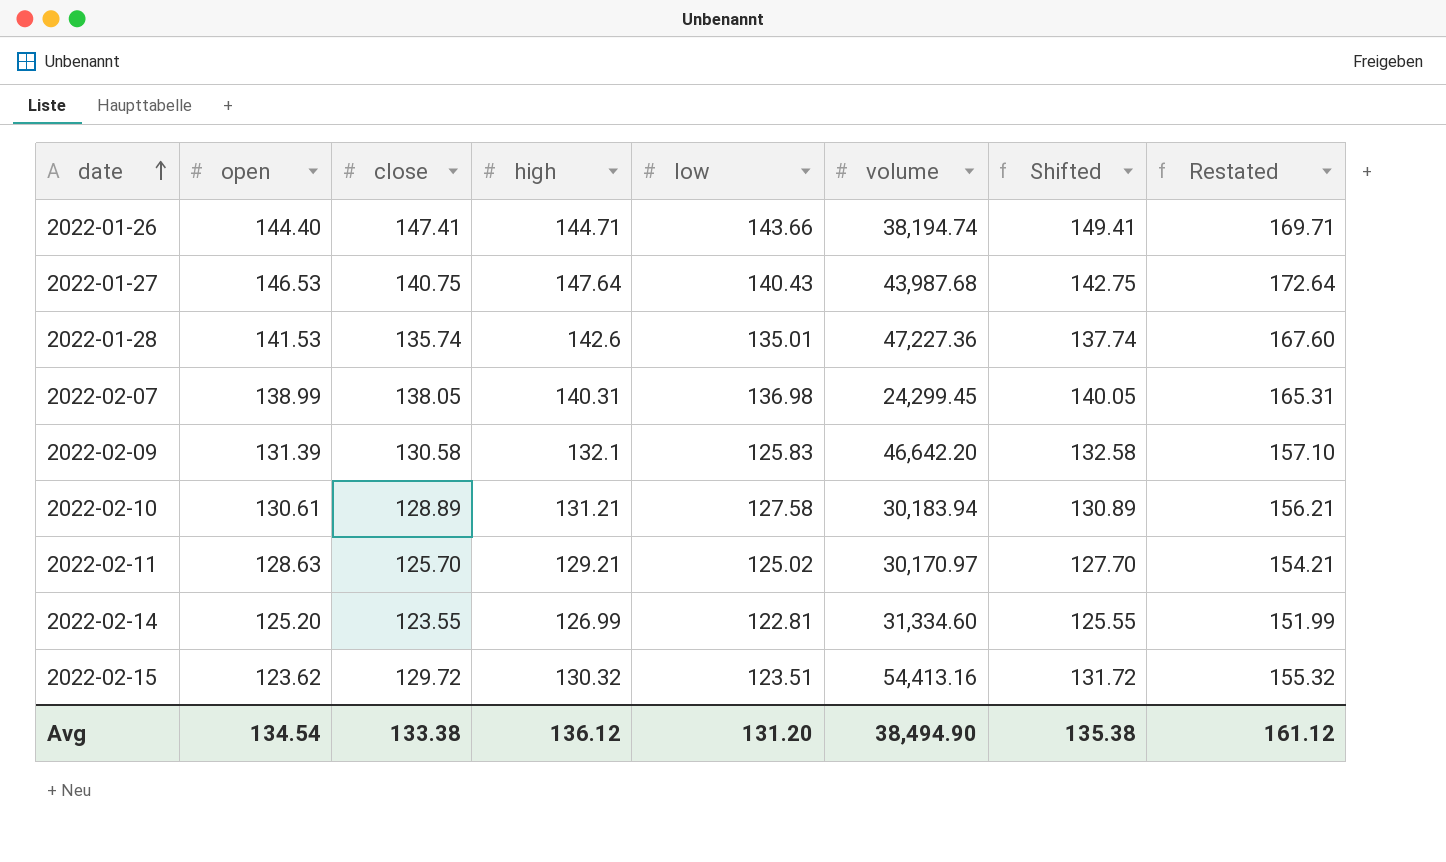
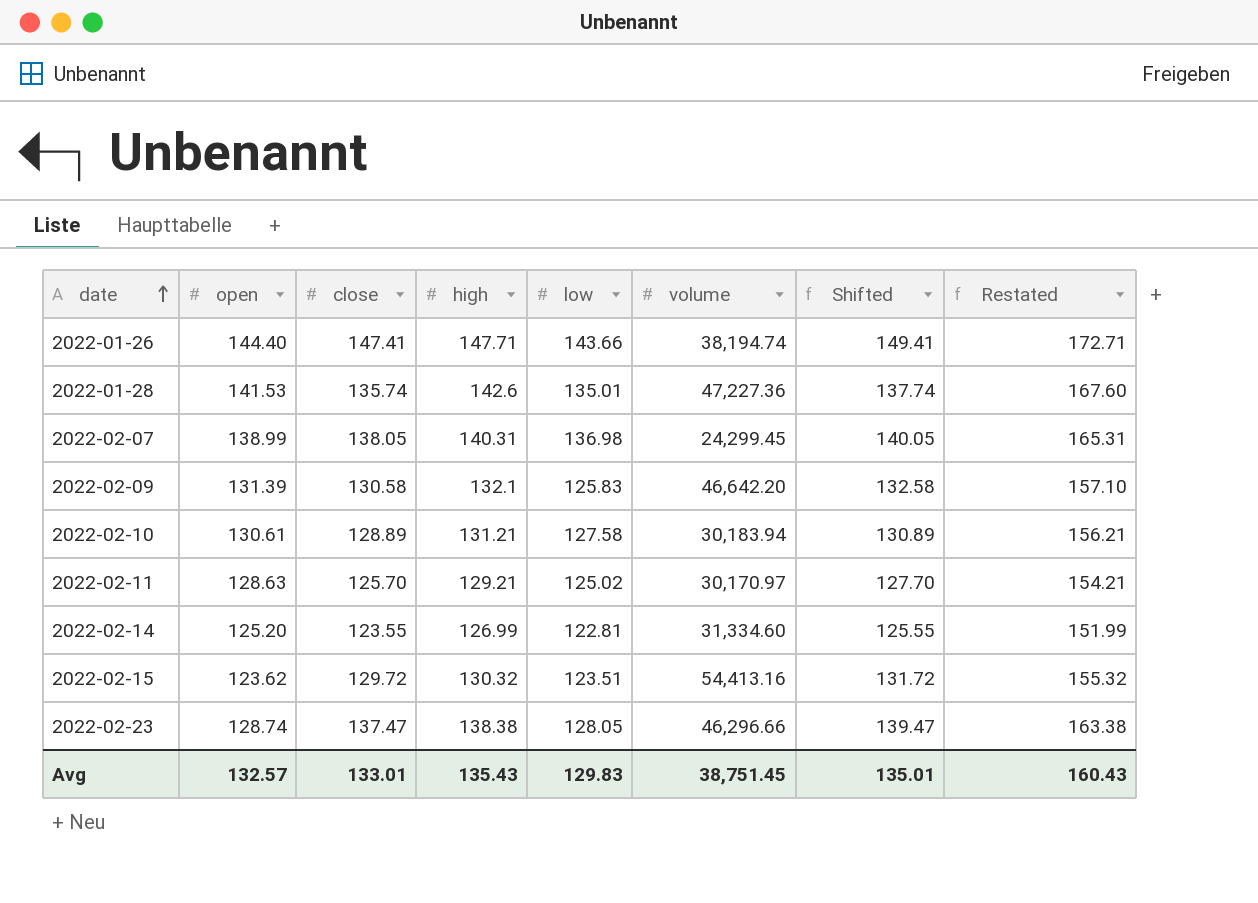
row 2022-01-27: 146.53 | 140.75 | 147.64 | 140.43 | 43,987.68 | 142.75 | 172.64 -> none
2022-01-26 | high: 144.71 -> 147.71
2022-01-26 | Restated: 169.71 -> 172.71
row 2022-02-23: none -> 128.74 | 137.47 | 138.38 | 128.05 | 46,296.66 | 139.47 | 163.38
Avg | open: 134.54 -> 132.57
Avg | close: 133.38 -> 133.01
Avg | high: 136.12 -> 135.43
Avg | low: 131.20 -> 129.83
Avg | volume: 38,494.90 -> 38,751.45
Avg | Shifted: 135.38 -> 135.01
Avg | Restated: 161.12 -> 160.43

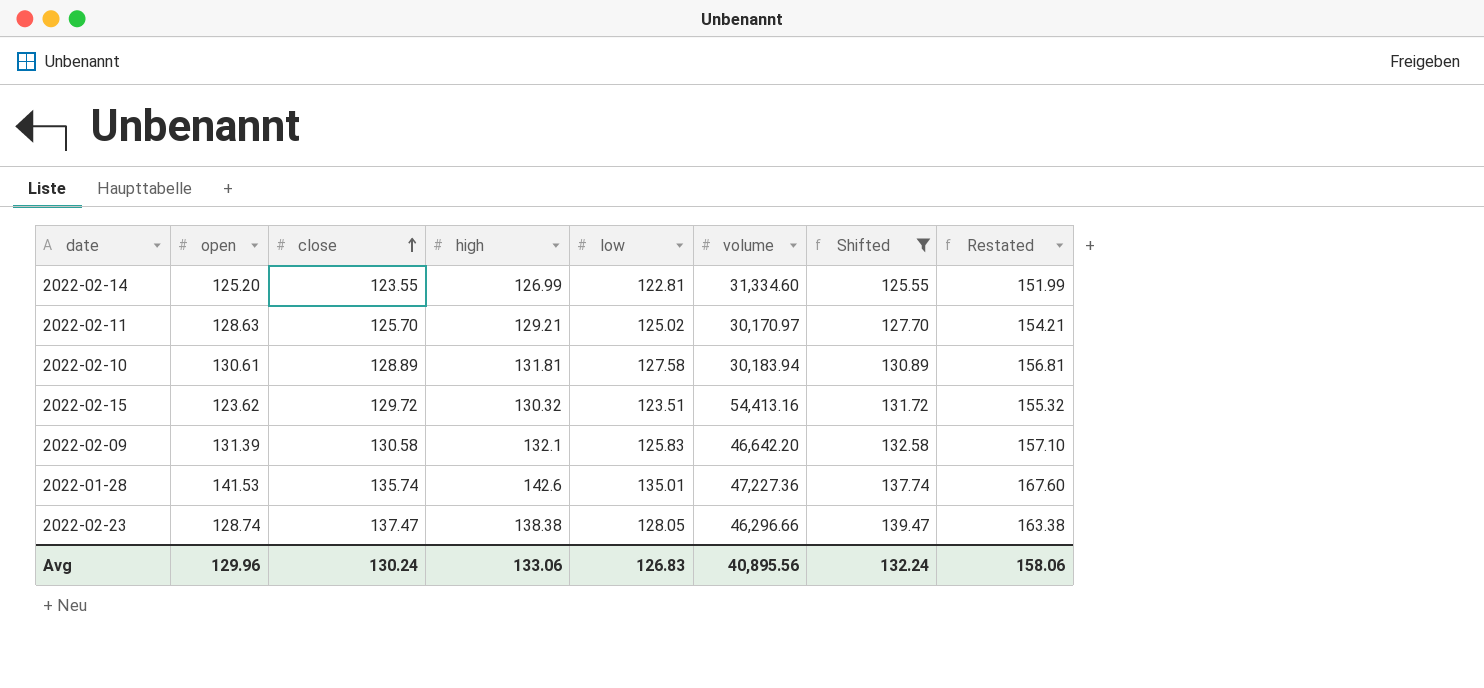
filter: none -> Shifted <= 139.47
row order: date ascending -> close ascending
2022-02-10 | high: 131.21 -> 131.81
2022-02-10 | Restated: 156.21 -> 156.81
Avg | open: 132.57 -> 129.96
Avg | close: 133.01 -> 130.24
Avg | high: 135.43 -> 133.06
Avg | low: 129.83 -> 126.83
Avg | volume: 38,751.45 -> 40,895.56
Avg | Shifted: 135.01 -> 132.24
Avg | Restated: 160.43 -> 158.06

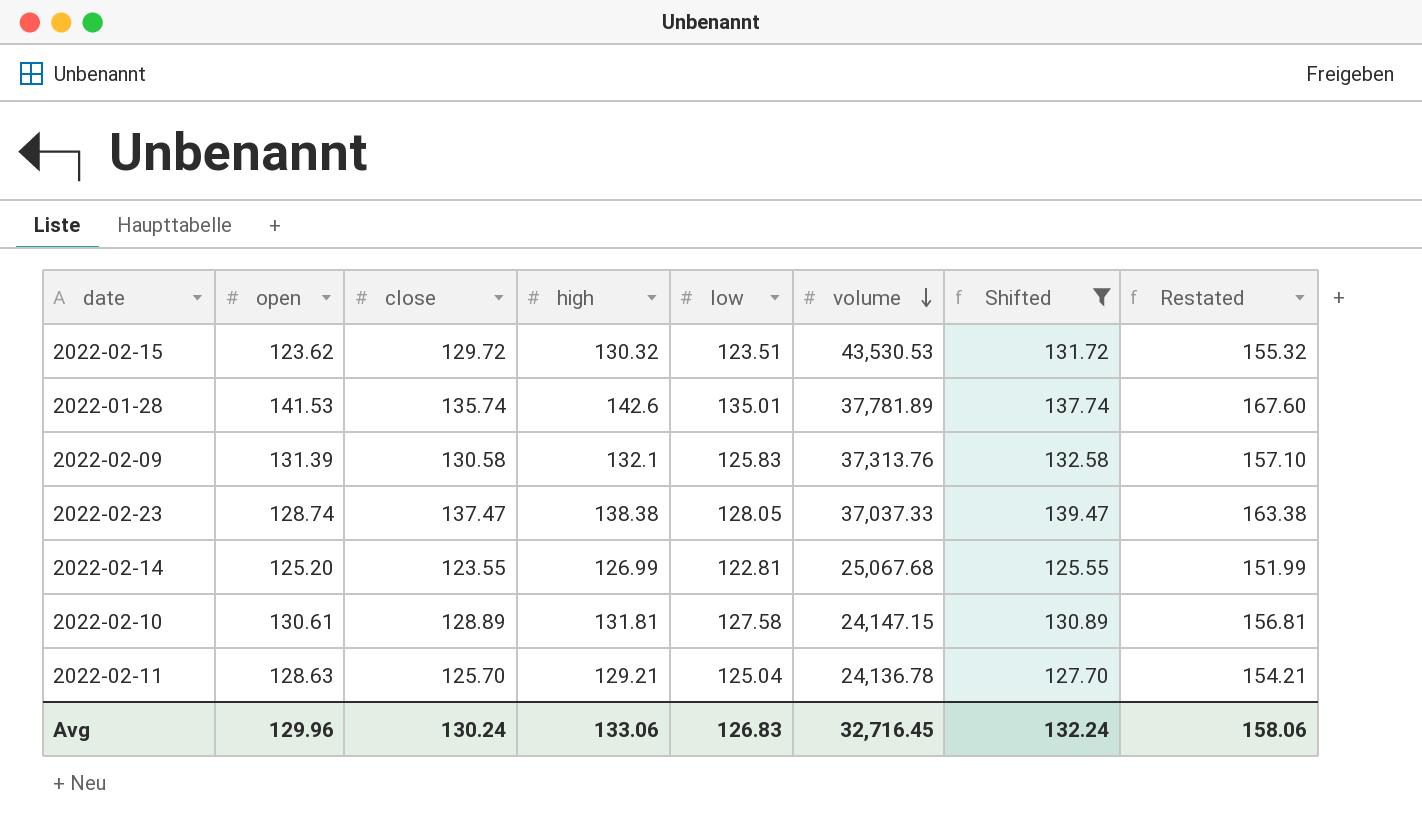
row order: close ascending -> volume descending
2022-02-15 | volume: 54,413.16 -> 43,530.53
2022-01-28 | volume: 47,227.36 -> 37,781.89
2022-02-09 | volume: 46,642.20 -> 37,313.76
2022-02-23 | volume: 46,296.66 -> 37,037.33
2022-02-14 | volume: 31,334.60 -> 25,067.68
2022-02-10 | volume: 30,183.94 -> 24,147.15
2022-02-11 | low: 125.02 -> 125.04
2022-02-11 | volume: 30,170.97 -> 24,136.78
Avg | volume: 40,895.56 -> 32,716.45

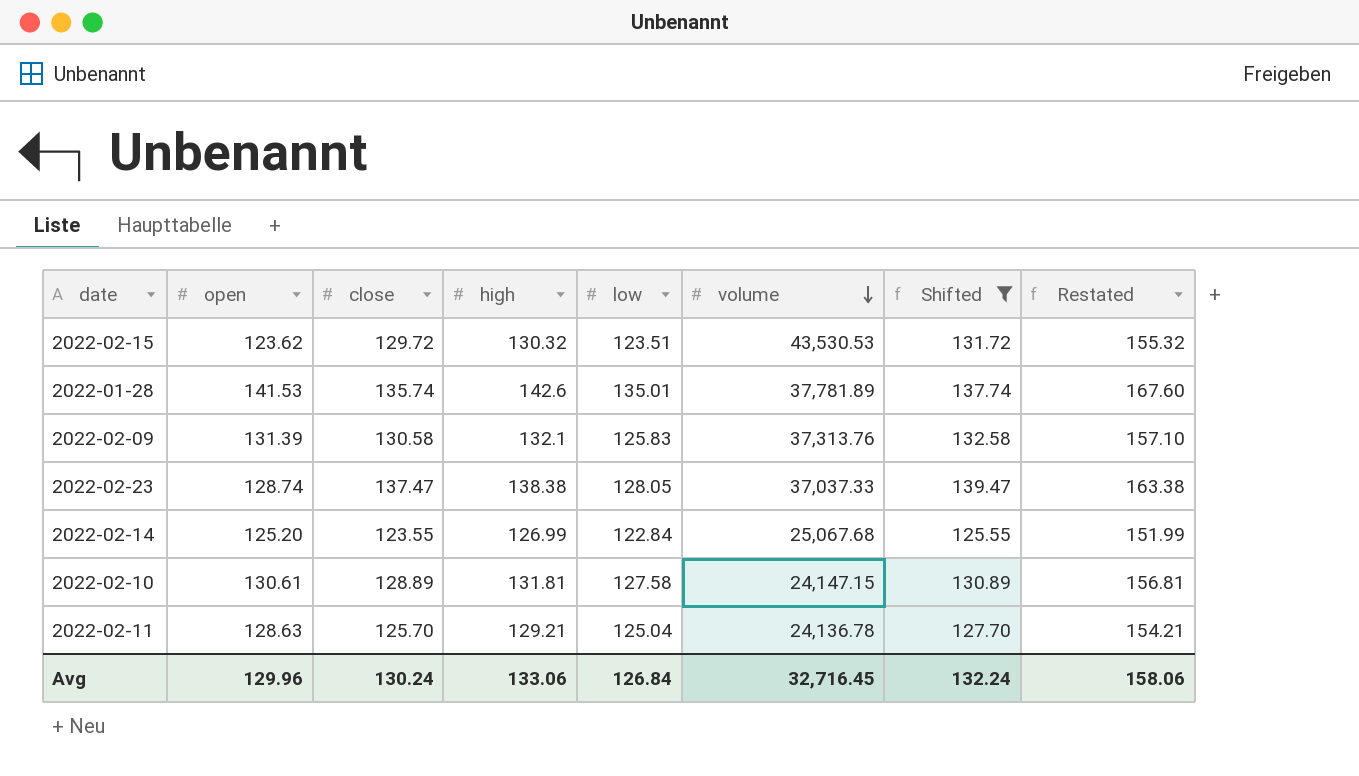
2022-02-14 | low: 122.81 -> 122.84
Avg | low: 126.83 -> 126.84

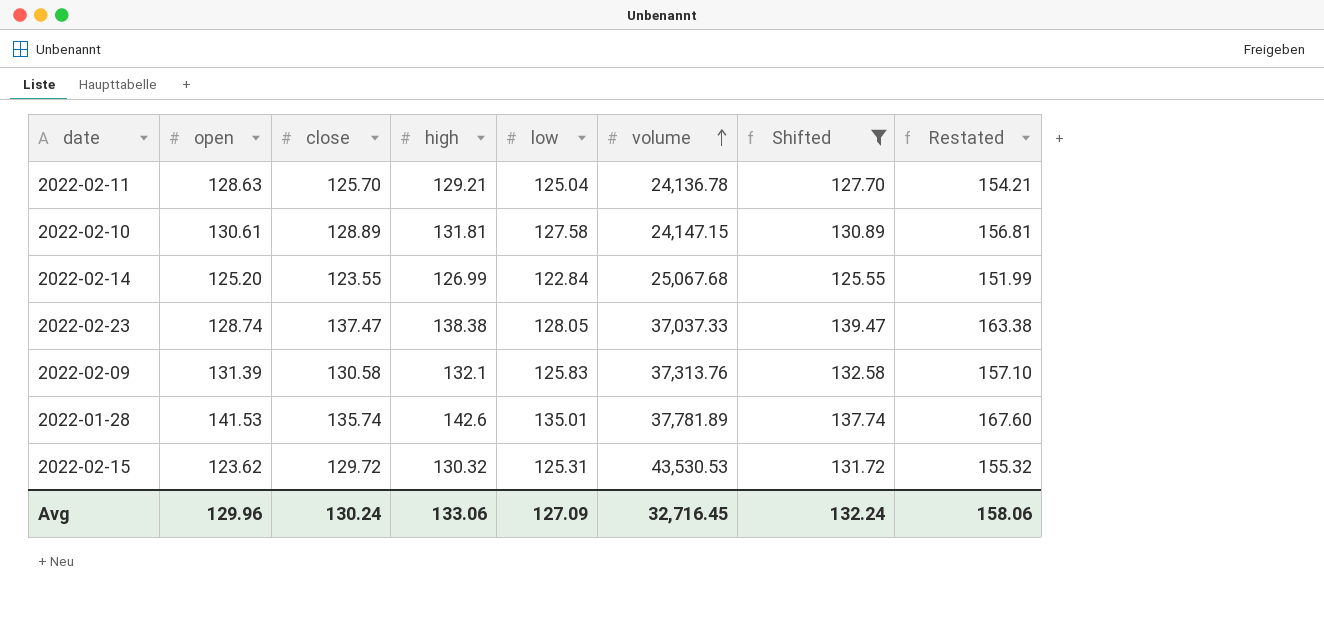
row order: volume descending -> volume ascending
2022-02-15 | low: 123.51 -> 125.31
Avg | low: 126.84 -> 127.09

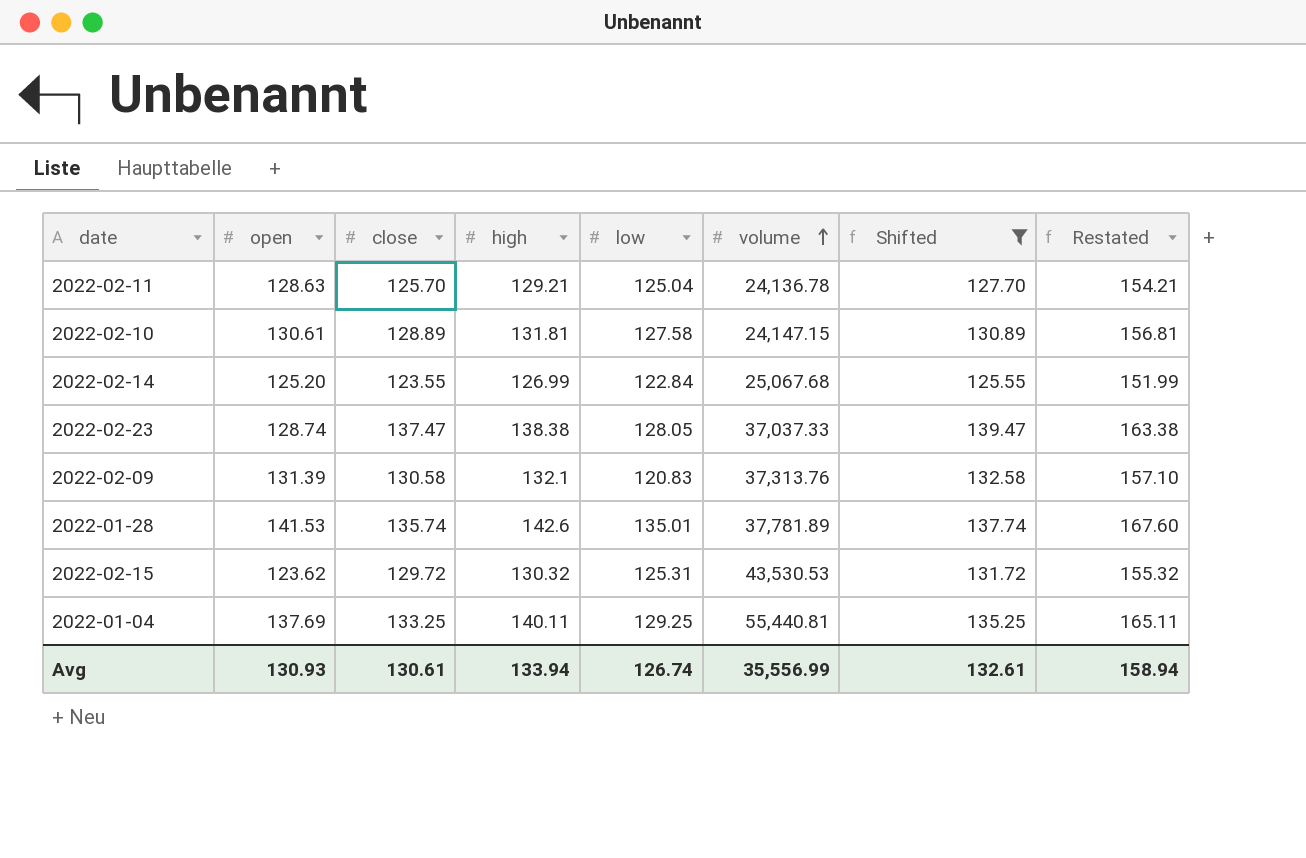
2022-02-09 | low: 125.83 -> 120.83
row 2022-01-04: none -> 137.69 | 133.25 | 140.11 | 129.25 | 55,440.81 | 135.25 | 165.11
Avg | open: 129.96 -> 130.93
Avg | close: 130.24 -> 130.61
Avg | high: 133.06 -> 133.94
Avg | low: 127.09 -> 126.74
Avg | volume: 32,716.45 -> 35,556.99
Avg | Shifted: 132.24 -> 132.61
Avg | Restated: 158.06 -> 158.94

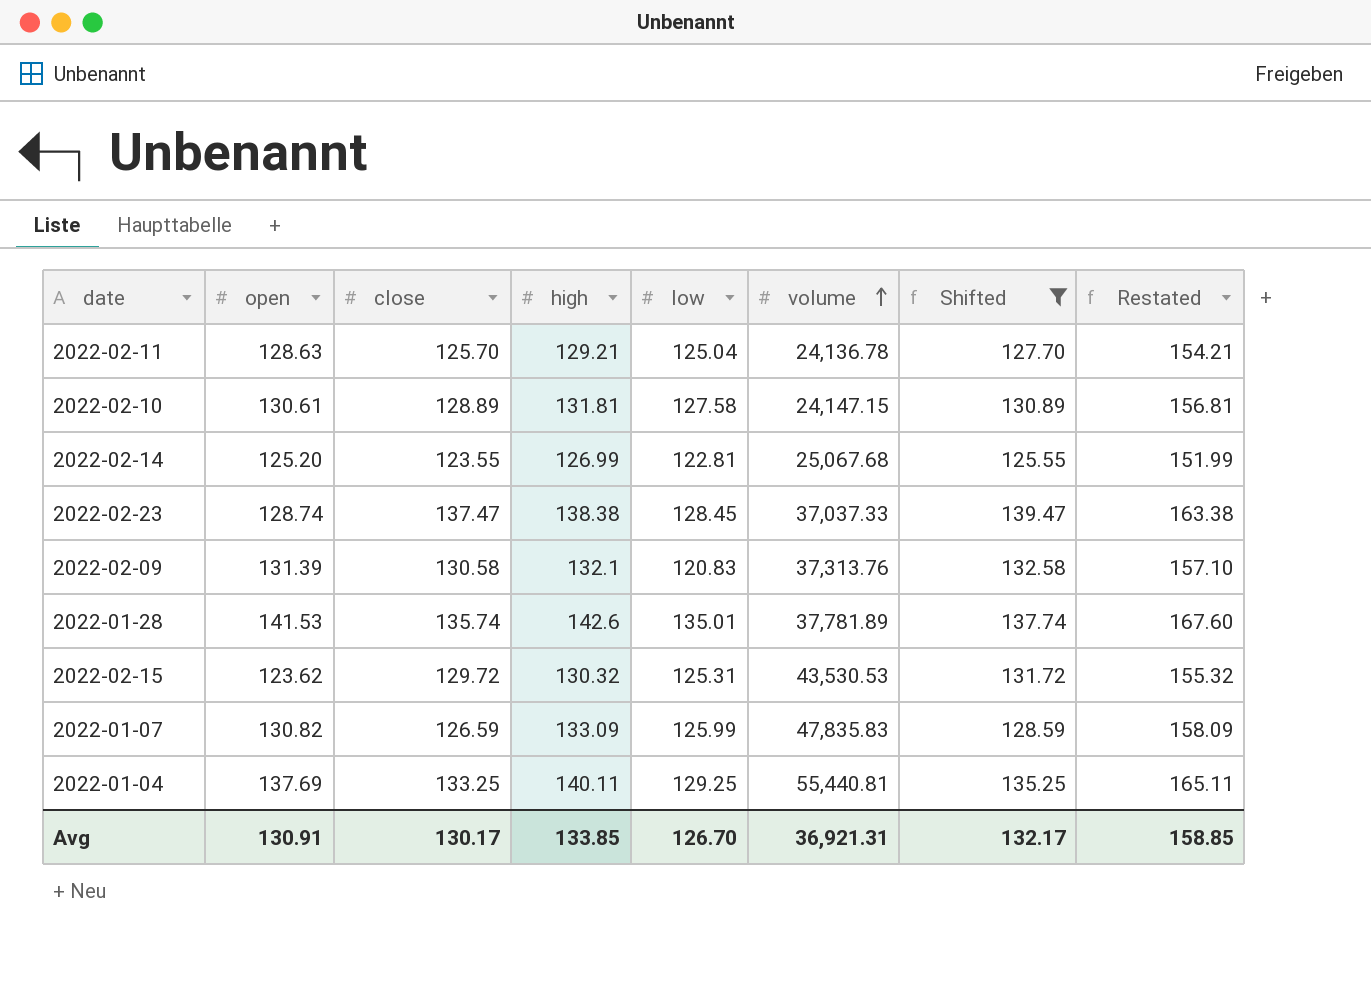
2022-02-14 | low: 122.84 -> 122.81
2022-02-23 | low: 128.05 -> 128.45
row 2022-01-07: none -> 130.82 | 126.59 | 133.09 | 125.99 | 47,835.83 | 128.59 | 158.09
Avg | open: 130.93 -> 130.91
Avg | close: 130.61 -> 130.17
Avg | high: 133.94 -> 133.85
Avg | low: 126.74 -> 126.70
Avg | volume: 35,556.99 -> 36,921.31
Avg | Shifted: 132.61 -> 132.17
Avg | Restated: 158.94 -> 158.85

